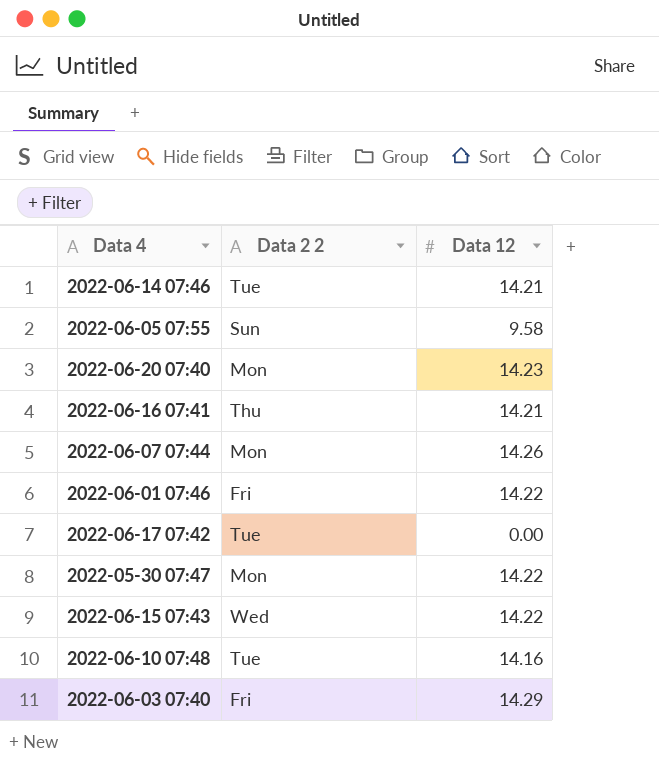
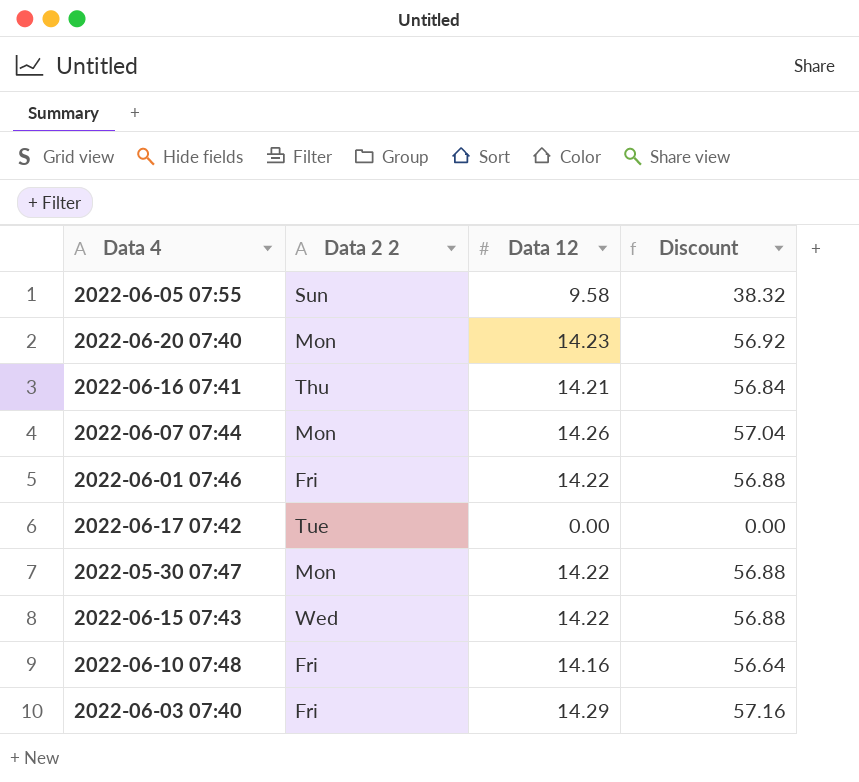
column Discount | formula: none -> [Data 12] * 4
row 2022-06-14 07:46: Tue | 14.21 -> none
2022-06-10 07:48 | Data 2 2: Tue -> Fri

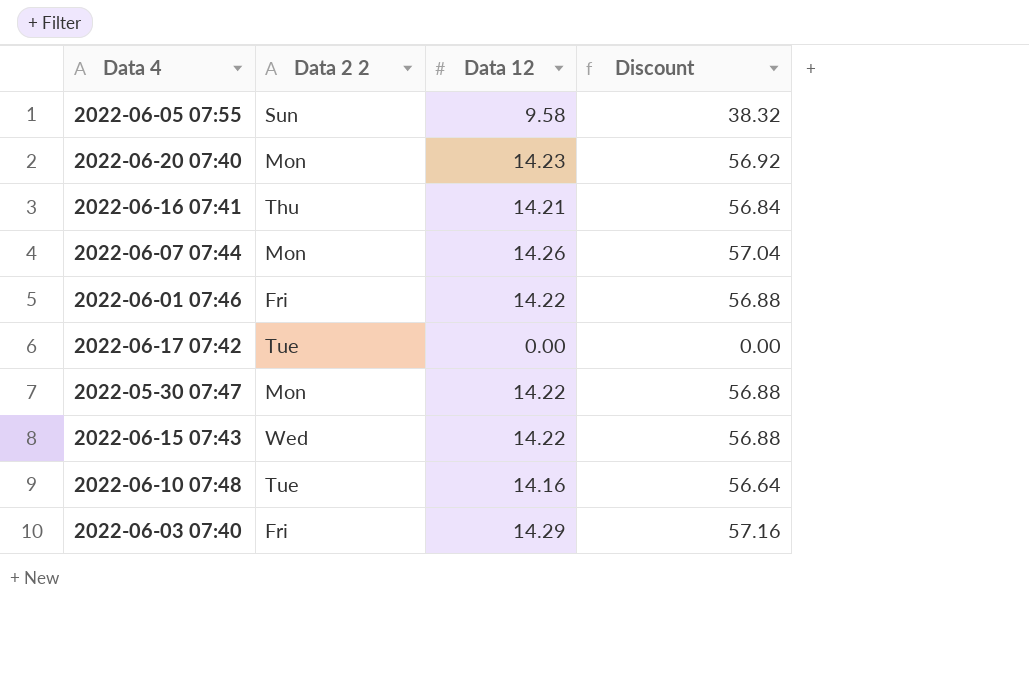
2022-06-10 07:48 | Data 2 2: Fri -> Tue

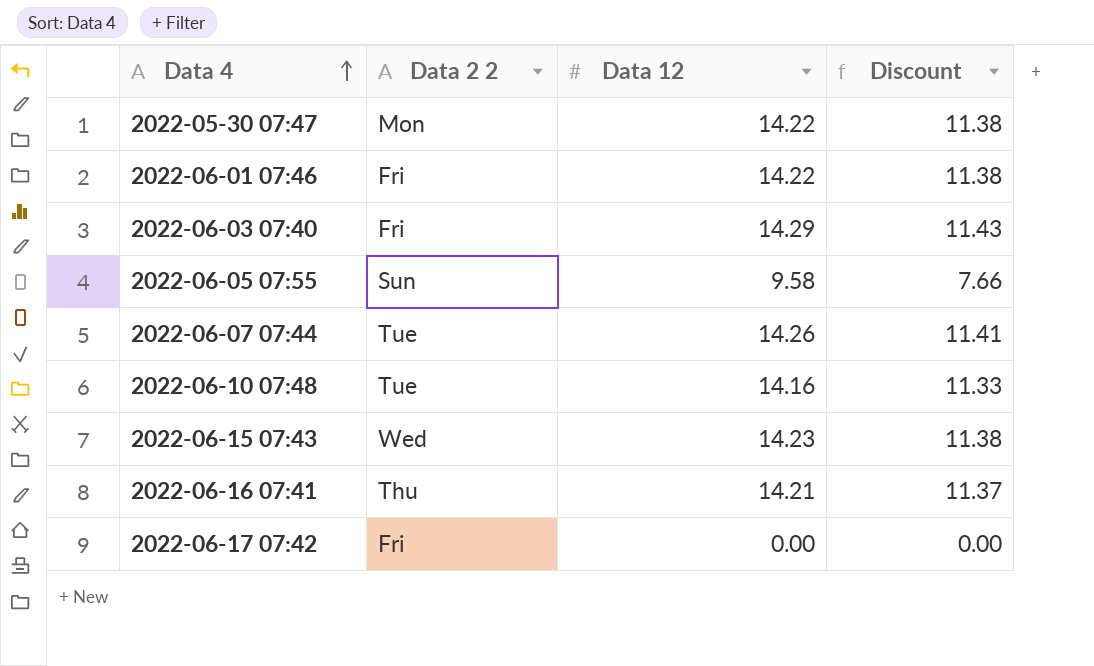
row order: none -> Data 4 ascending
column Discount | formula: [Data 12] * 4 -> [Data 12] * 0.8
row 2022-06-20 07:40: Mon | 14.23 | 56.92 -> none
2022-06-07 07:44 | Data 2 2: Mon -> Tue
2022-06-15 07:43 | Data 12: 14.22 -> 14.23
2022-06-17 07:42 | Data 2 2: Tue -> Fri

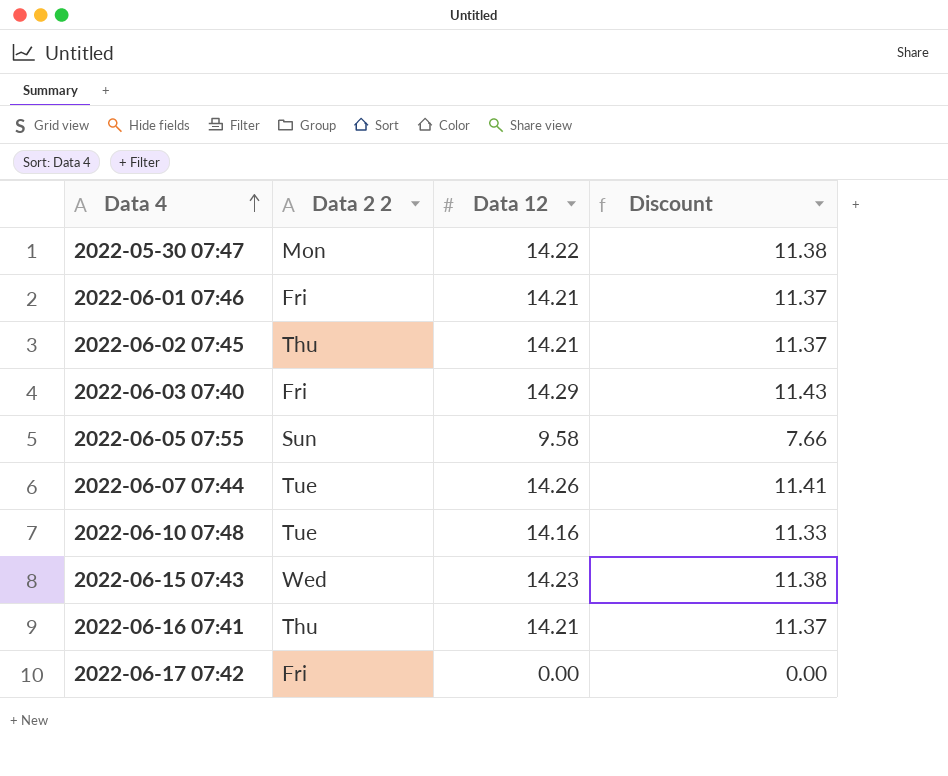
2022-06-01 07:46 | Data 12: 14.22 -> 14.21
2022-06-01 07:46 | Discount: 11.38 -> 11.37
row 2022-06-02 07:45: none -> Thu | 14.21 | 11.37

